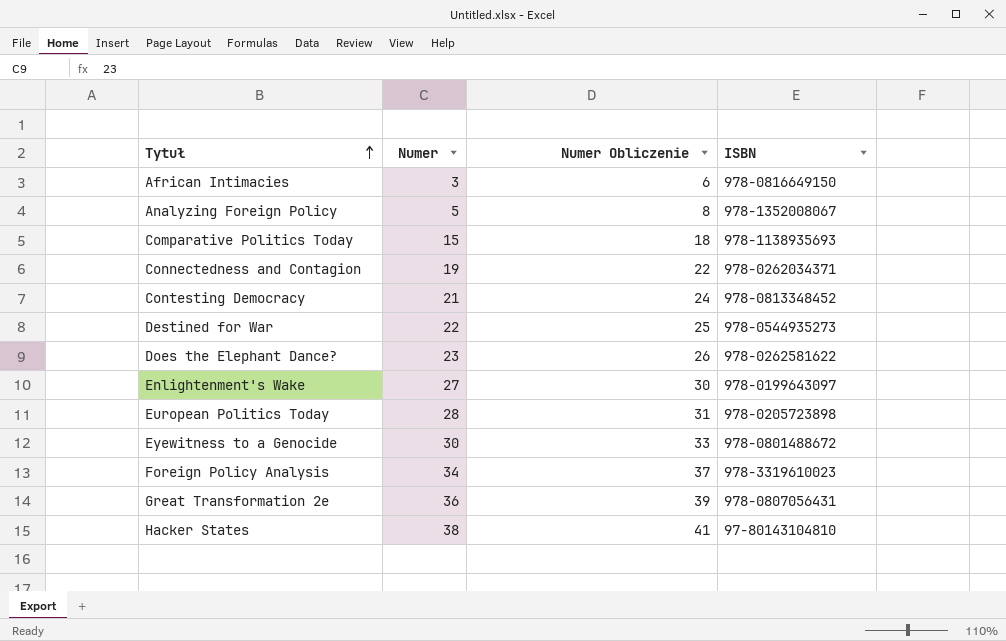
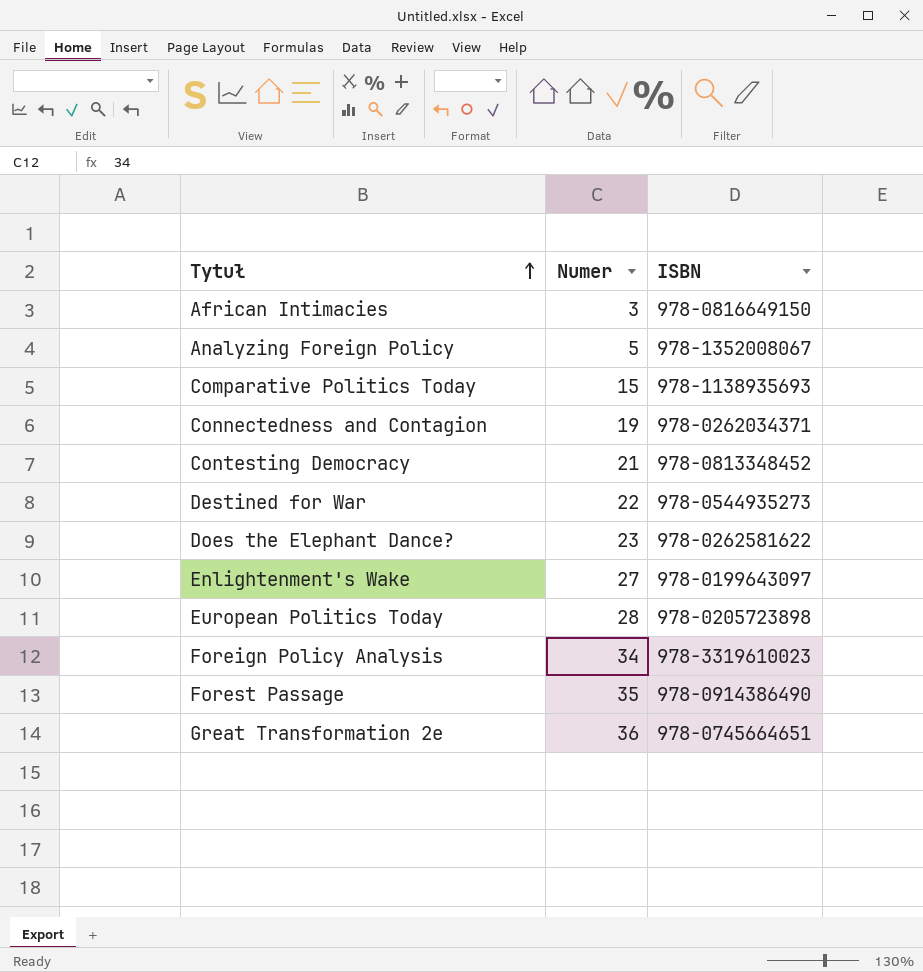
column Numer Obliczenie | formula: [Numer] + 3 -> none
row Eyewitness to a Genocide: 30 | 33 | 978-0801488672 -> none
row Hacker States: 38 | 41 | 97-80143104810 -> none
row Forest Passage: none -> 35 | 978-0914386490
Great Transformation 2e | ISBN: 978-0807056431 -> 978-0745664651

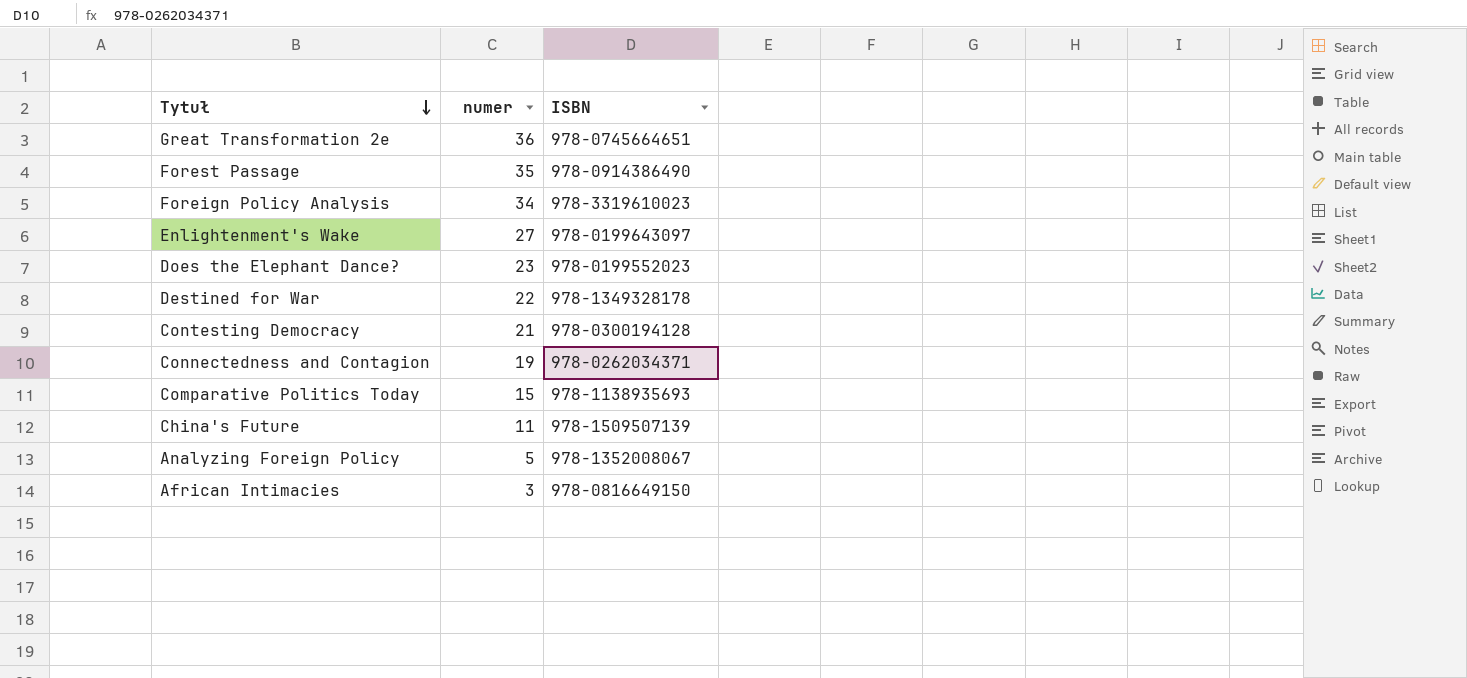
row order: Tytuł ascending -> Tytuł descending
column name: Numer -> numer
row European Politics Today: 28 | 978-0205723898 -> none
Does the Elephant Dance? | ISBN: 978-0262581622 -> 978-0199552023
Destined for War | ISBN: 978-0544935273 -> 978-1349328178
Contesting Democracy | ISBN: 978-0813348452 -> 978-0300194128
row China's Future: none -> 11 | 978-1509507139

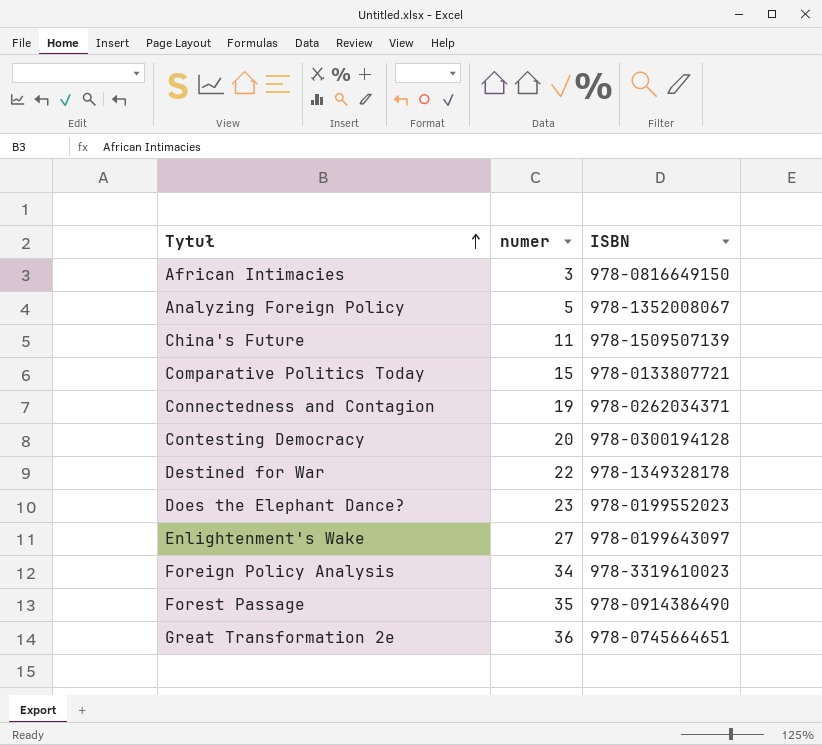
row order: Tytuł descending -> Tytuł ascending
Comparative Politics Today | ISBN: 978-1138935693 -> 978-0133807721
Contesting Democracy | numer: 21 -> 20

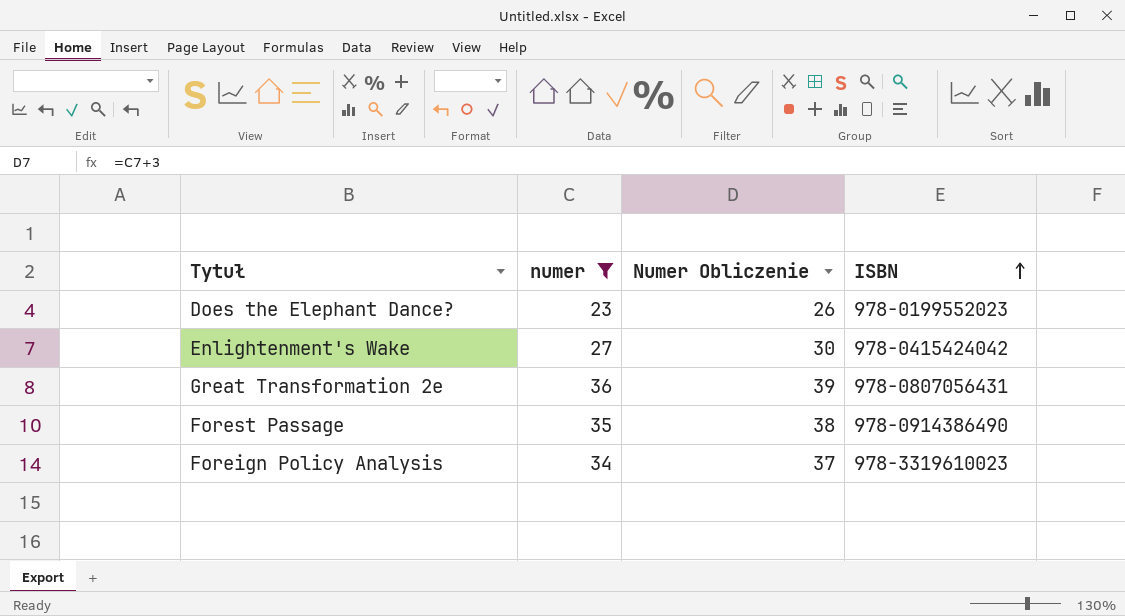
filter: none -> numer >= 23
row order: Tytuł ascending -> ISBN ascending
column Numer Obliczenie | formula: none -> [numer] + 3
Enlightenment's Wake | ISBN: 978-0199643097 -> 978-0415424042
Great Transformation 2e | ISBN: 978-0745664651 -> 978-0807056431

